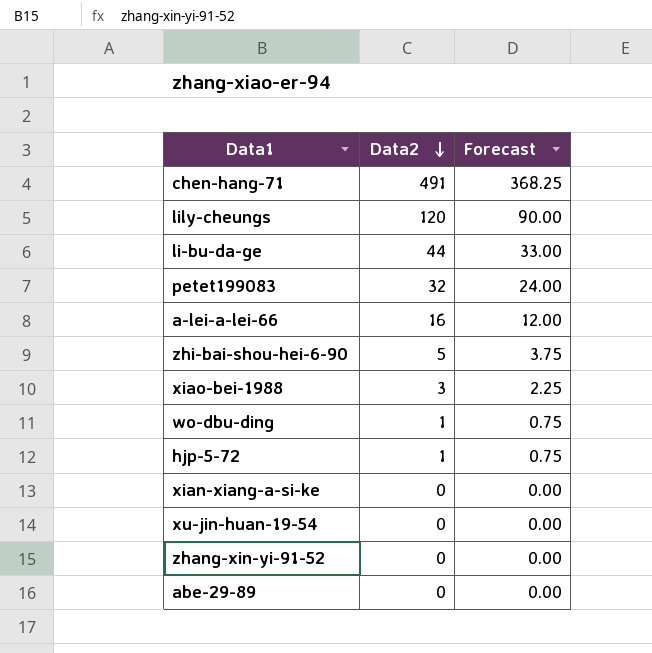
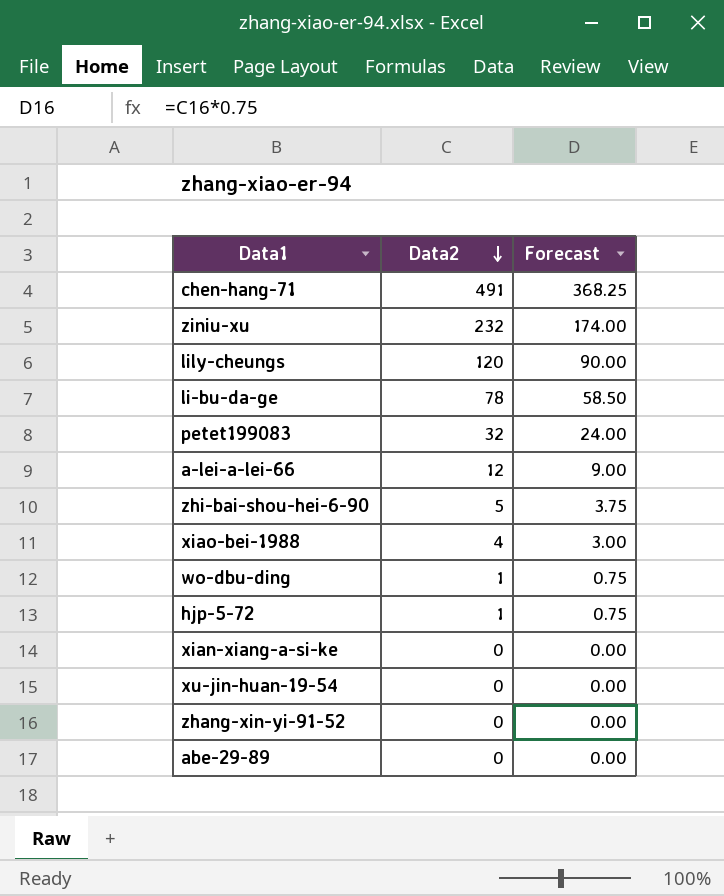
row ziniu-xu: none -> 232 | 174.00
li-bu-da-ge | Data2: 44 -> 78
li-bu-da-ge | Forecast: 33.00 -> 58.50
a-lei-a-lei-66 | Data2: 16 -> 12
a-lei-a-lei-66 | Forecast: 12.00 -> 9.00
xiao-bei-1988 | Data2: 3 -> 4
xiao-bei-1988 | Forecast: 2.25 -> 3.00

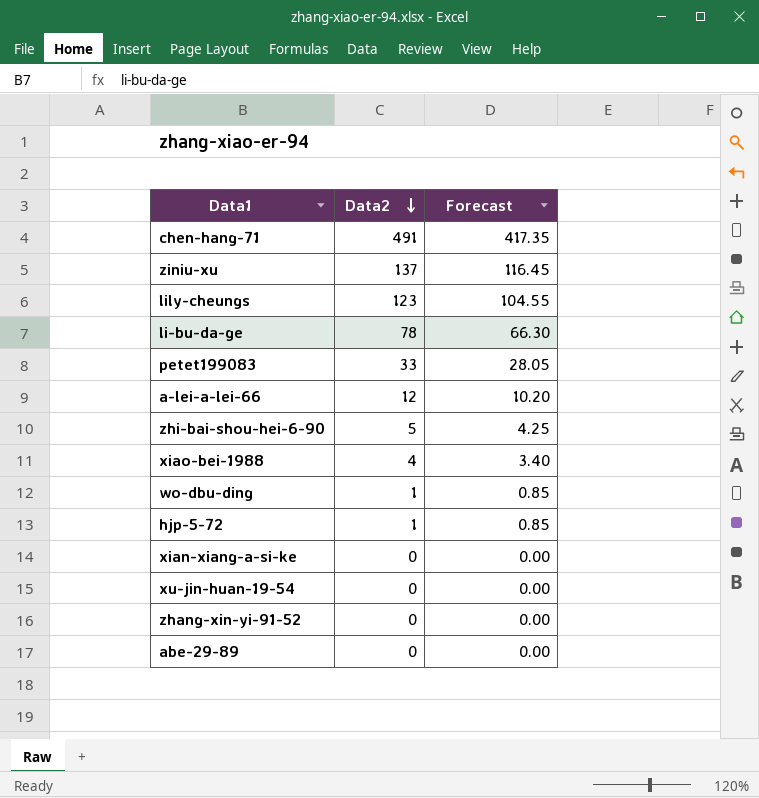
column Forecast | formula: [Data2] * 0.75 -> [Data2] * 0.85
ziniu-xu | Data2: 232 -> 137
lily-cheungs | Data2: 120 -> 123
petet199083 | Data2: 32 -> 33

